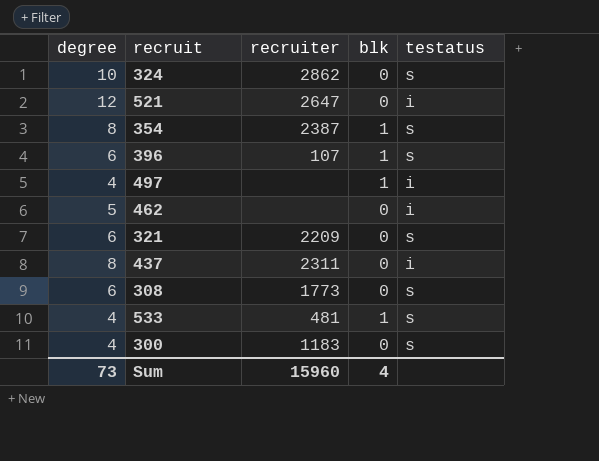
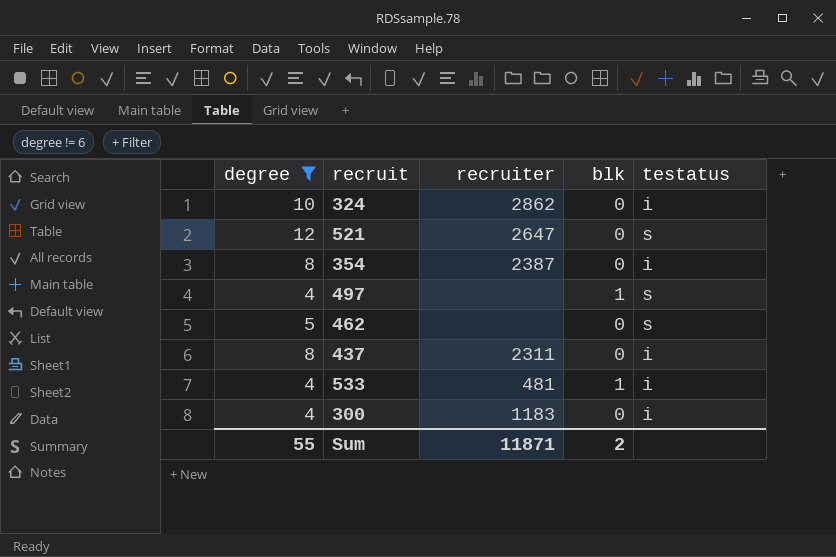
filter: none -> degree != 6
324 | testatus: s -> i
521 | testatus: i -> s
354 | blk: 1 -> 0
354 | testatus: s -> i
497 | testatus: i -> s
462 | testatus: i -> s
533 | testatus: s -> i
300 | testatus: s -> i
Sum | degree: 73 -> 55
Sum | recruiter: 15960 -> 11871
Sum | blk: 4 -> 2

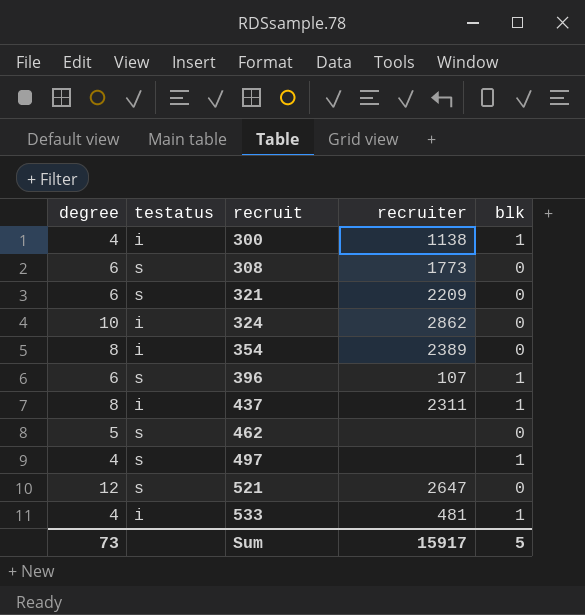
filter: degree != 6 -> none
row order: none -> recruit ascending
column testatus | position: 5 -> 2
300 | recruiter: 1183 -> 1138
300 | blk: 0 -> 1
354 | recruiter: 2387 -> 2389
437 | blk: 0 -> 1
Sum | degree: 55 -> 73
Sum | recruiter: 11871 -> 15917
Sum | blk: 2 -> 5

